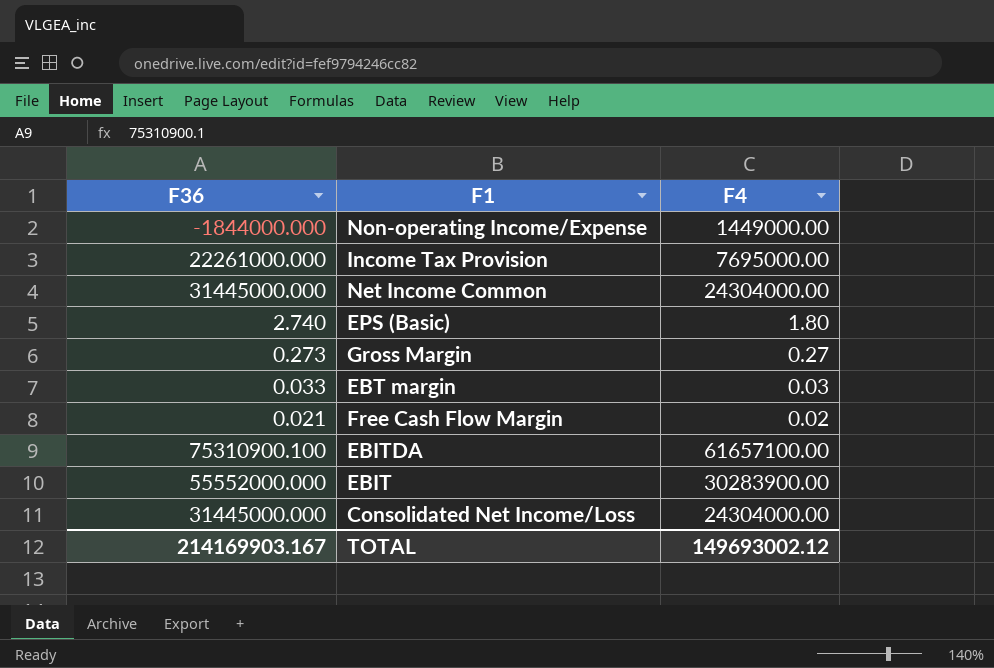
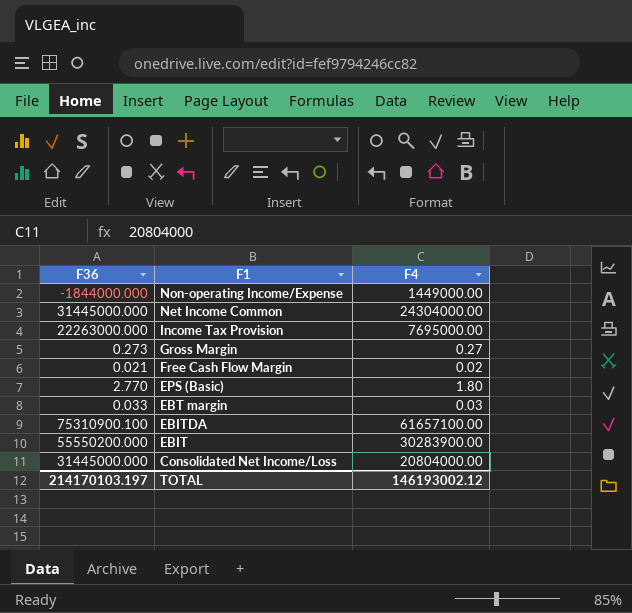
row order: none -> F1 descending
Income Tax Provision | F36: 22261000.000 -> 22263000.000
EPS (Basic) | F36: 2.740 -> 2.770
EBIT | F36: 55552000.000 -> 55550200.000
Consolidated Net Income/Loss | F4: 24304000.00 -> 20804000.00
TOTAL | F36: 214169903.167 -> 214170103.197
TOTAL | F4: 149693002.12 -> 146193002.12

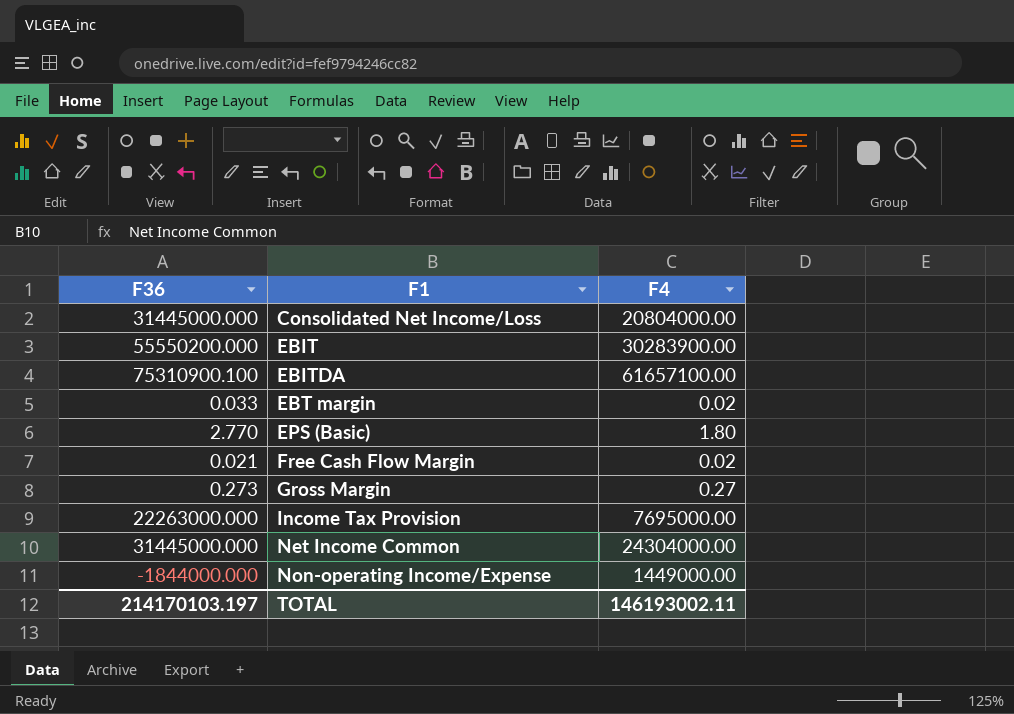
row order: F1 descending -> F1 ascending
EBT margin | F4: 0.03 -> 0.02
TOTAL | F4: 146193002.12 -> 146193002.11

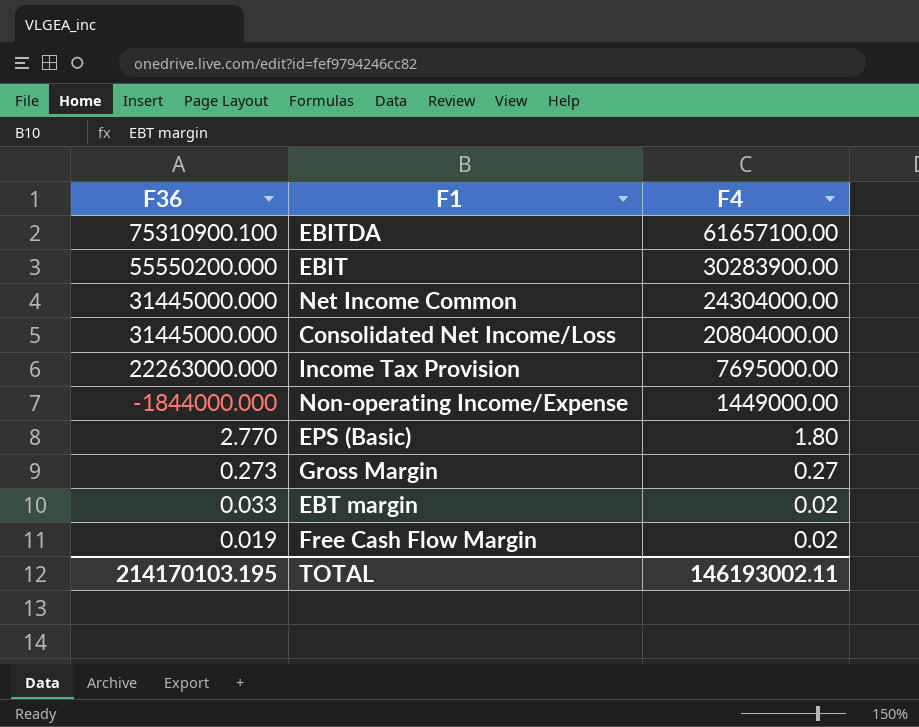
row order: F1 ascending -> F4 descending
Free Cash Flow Margin | F36: 0.021 -> 0.019
TOTAL | F36: 214170103.197 -> 214170103.195

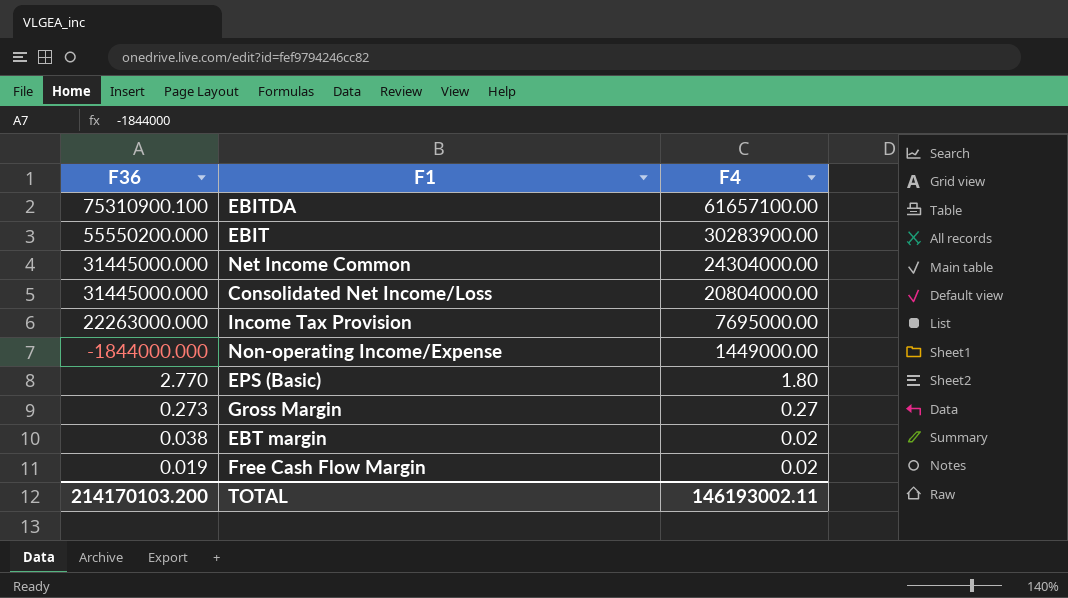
EBT margin | F36: 0.033 -> 0.038
TOTAL | F36: 214170103.195 -> 214170103.200

